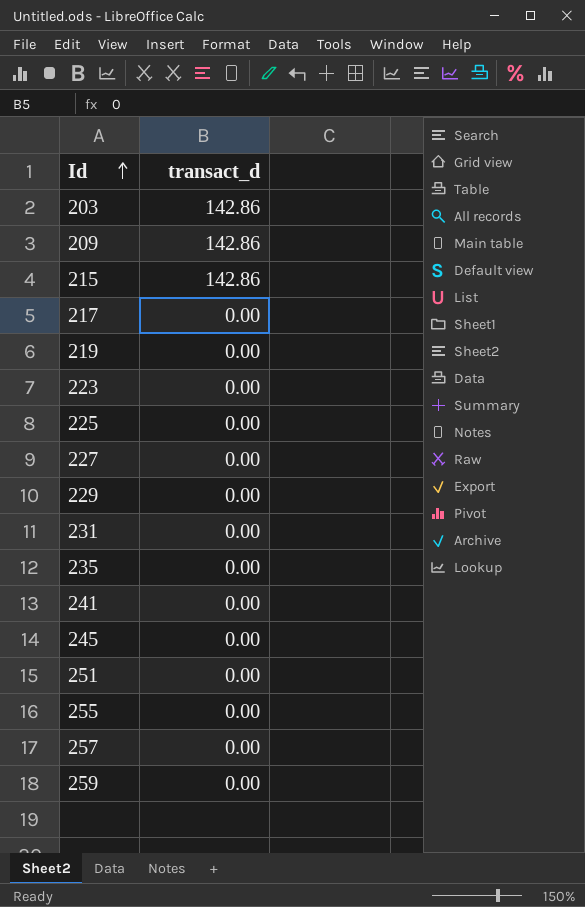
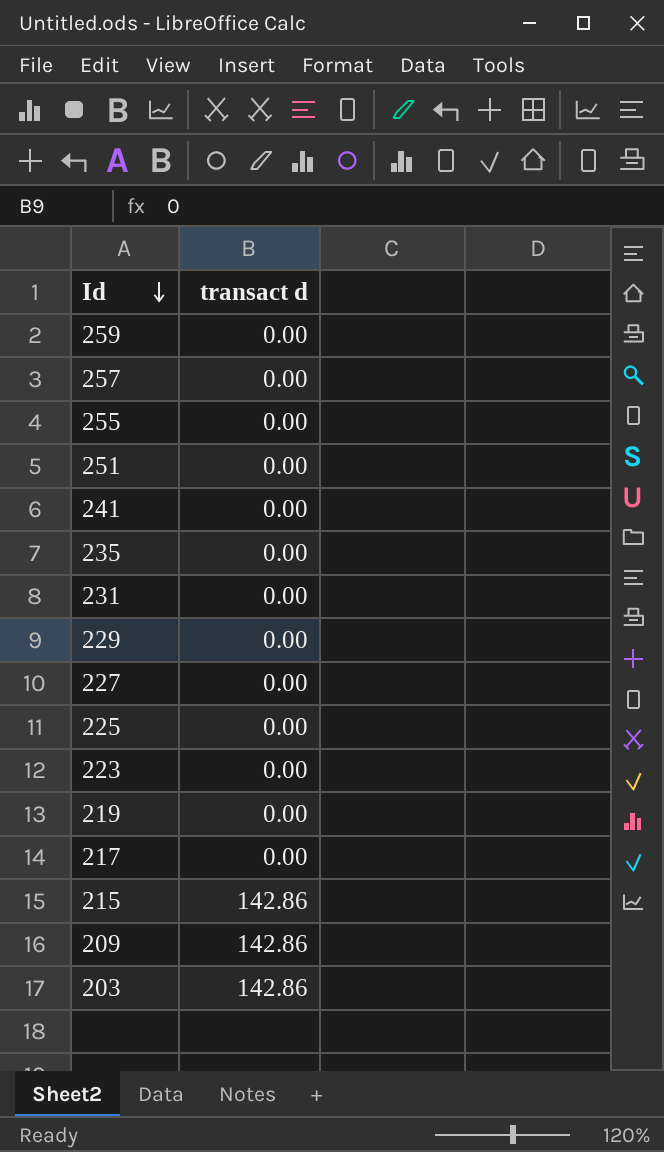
row order: Id ascending -> Id descending
column name: transact_d -> transact d
row 245: 0.00 -> none

